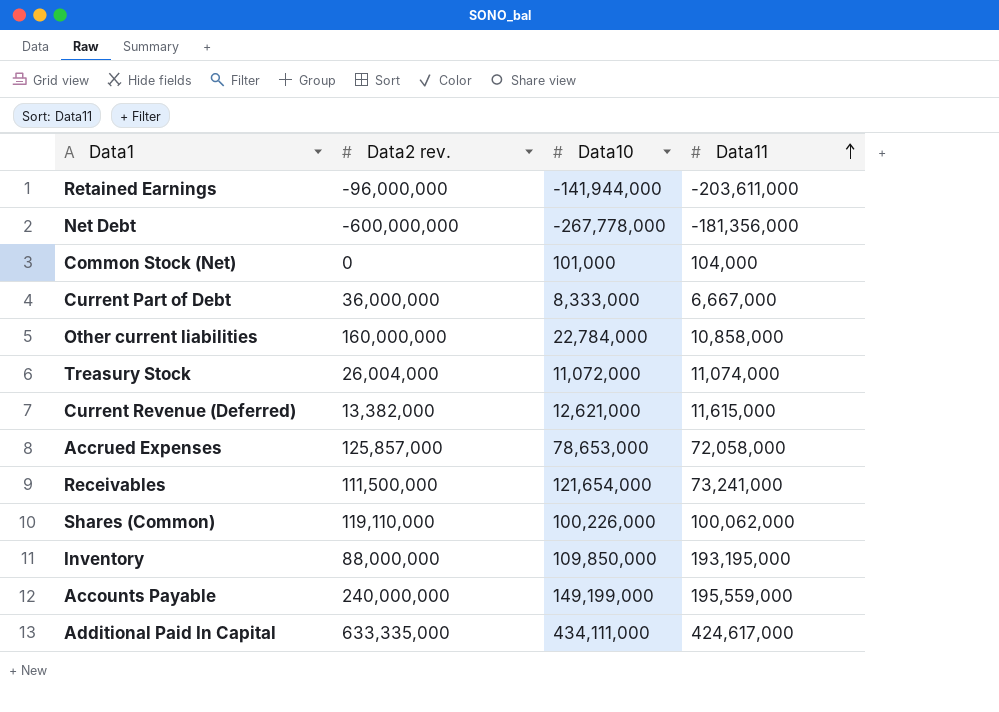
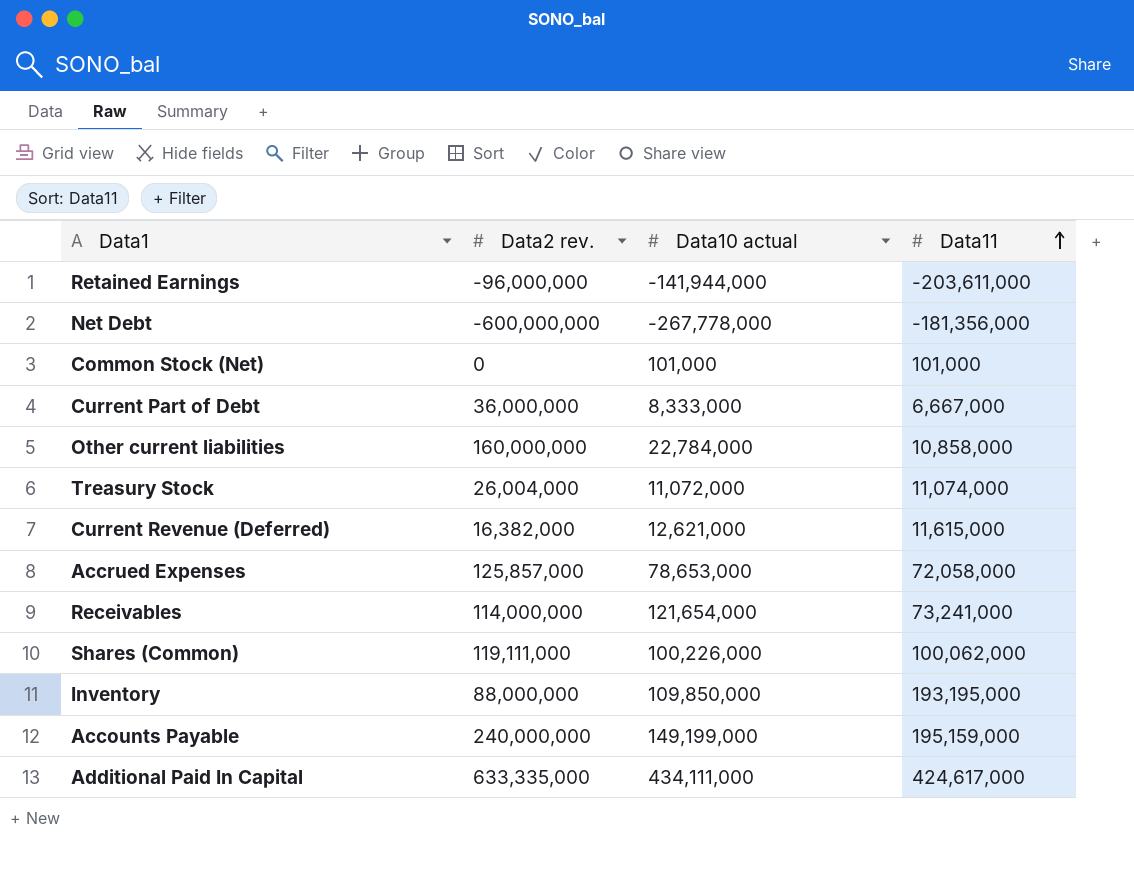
column name: Data10 -> Data10 actual
Common Stock (Net) | Data11: 104,000 -> 101,000
Current Revenue (Deferred) | Data2 rev.: 13,382,000 -> 16,382,000
Receivables | Data2 rev.: 111,500,000 -> 114,000,000
Shares (Common) | Data2 rev.: 119,110,000 -> 119,111,000
Accounts Payable | Data11: 195,559,000 -> 195,159,000

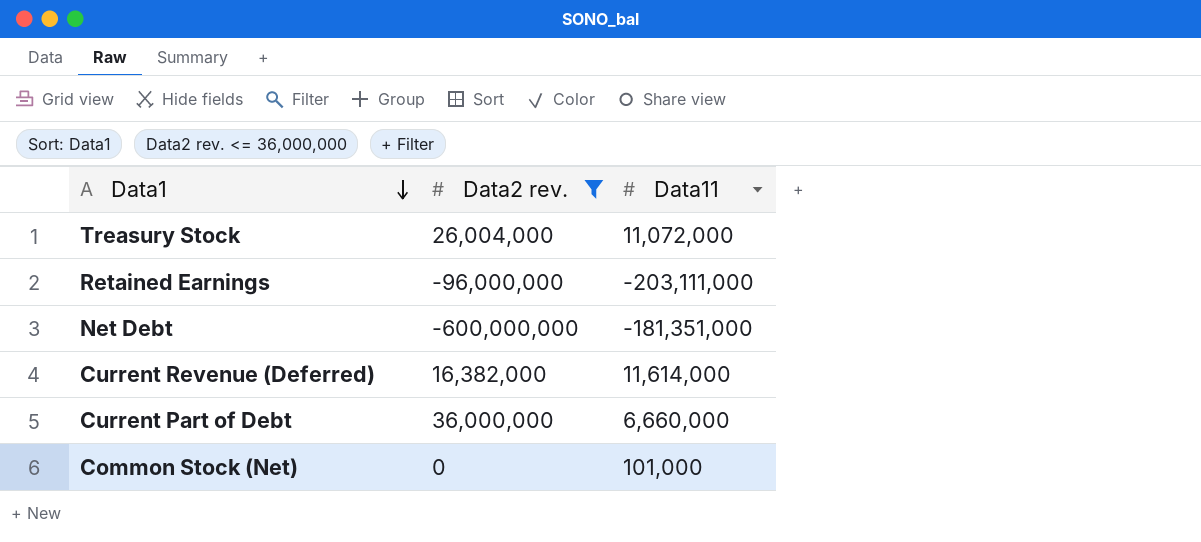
filter: none -> Data2 rev. <= 36,000,000
row order: Data11 ascending -> Data1 descending
column Data10 actual | position: 3 -> none
Treasury Stock | Data11: 11,074,000 -> 11,072,000
Retained Earnings | Data11: -203,611,000 -> -203,111,000
Net Debt | Data11: -181,356,000 -> -181,351,000
Current Revenue (Deferred) | Data11: 11,615,000 -> 11,614,000
Current Part of Debt | Data11: 6,667,000 -> 6,660,000

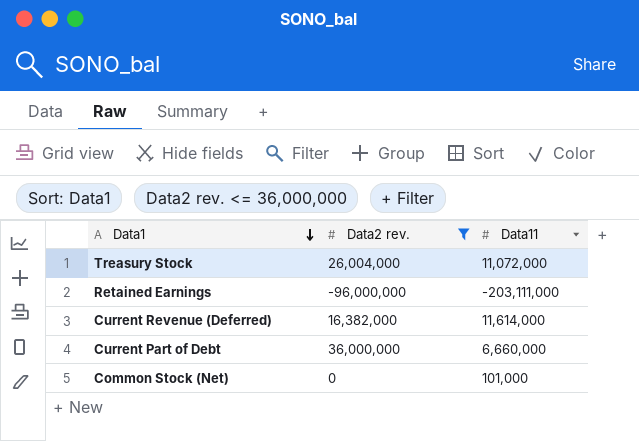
row Net Debt: -600,000,000 | -181,351,000 -> none

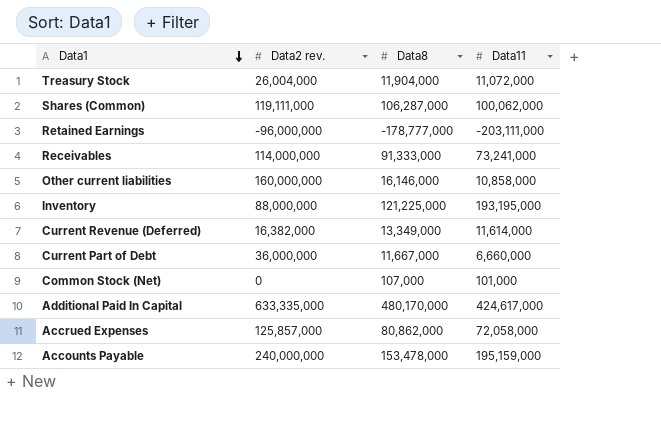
filter: Data2 rev. <= 36,000,000 -> none
column Data8 | position: none -> 3

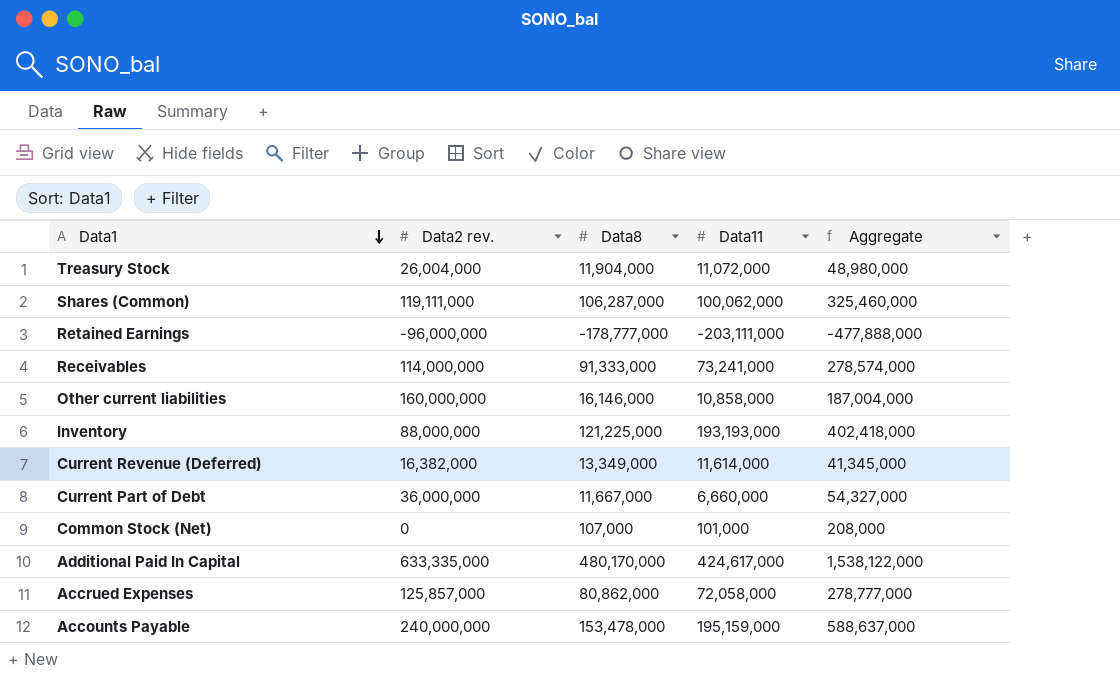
column Aggregate | formula: none -> [Data2 rev.] + [Data8] + [Data11]
Inventory | Data11: 193,195,000 -> 193,193,000

